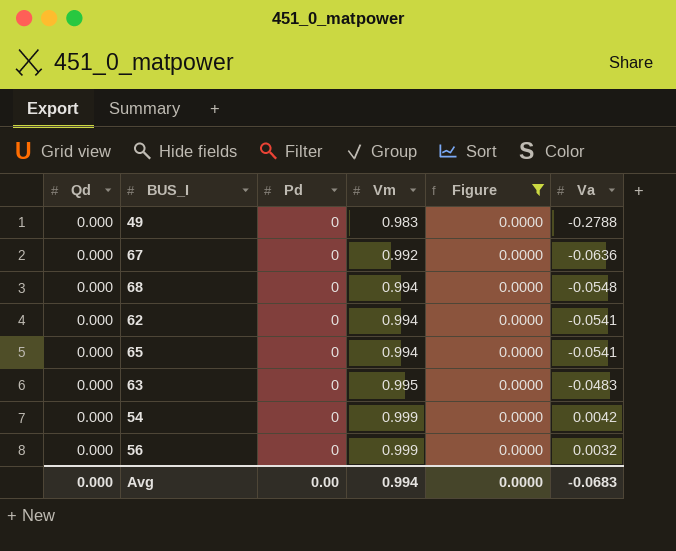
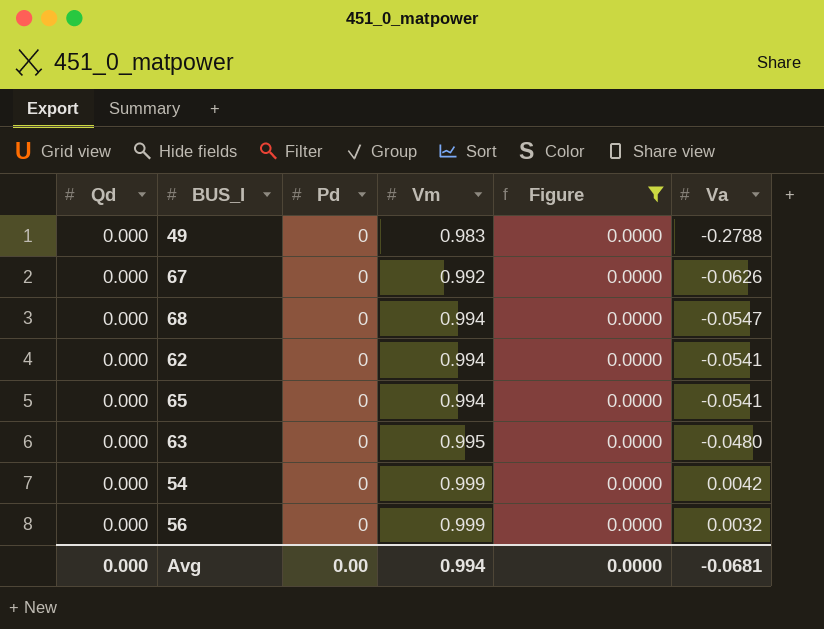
67 | Va: -0.0636 -> -0.0626
68 | Va: -0.0548 -> -0.0547
63 | Va: -0.0483 -> -0.0480
Avg | Va: -0.0683 -> -0.0681

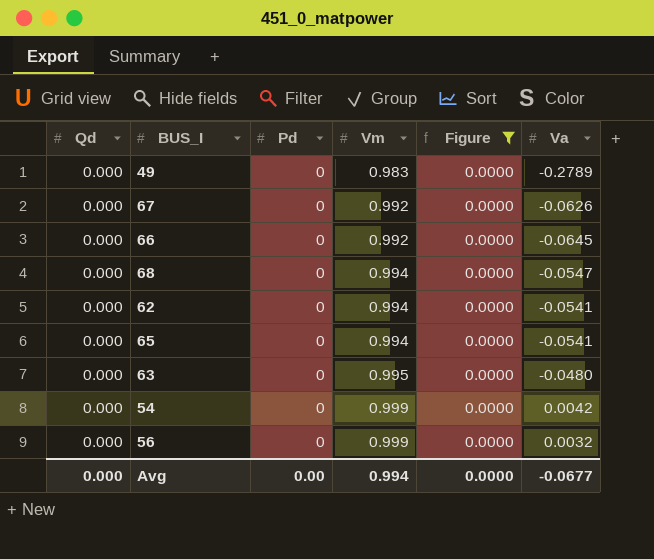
49 | Va: -0.2788 -> -0.2789
row 66: none -> 0.000 | 0 | 0.992 | 0.0000 | -0.0645
Avg | Va: -0.0681 -> -0.0677

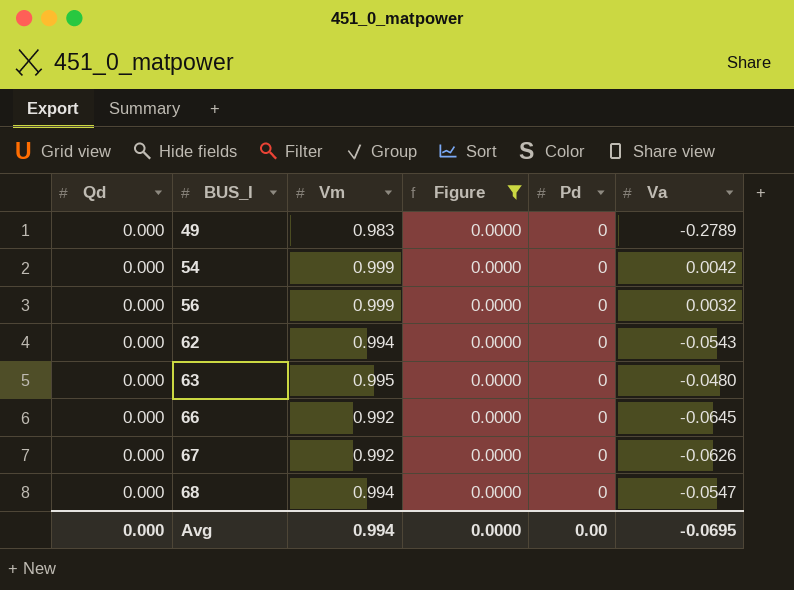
row order: Vm ascending -> BUS_I ascending
column Pd | position: 3 -> 5
row 65: 0.000 | 0 | 0.994 | 0.0000 | -0.0541 -> none
62 | Va: -0.0541 -> -0.0543
Avg | Va: -0.0677 -> -0.0695

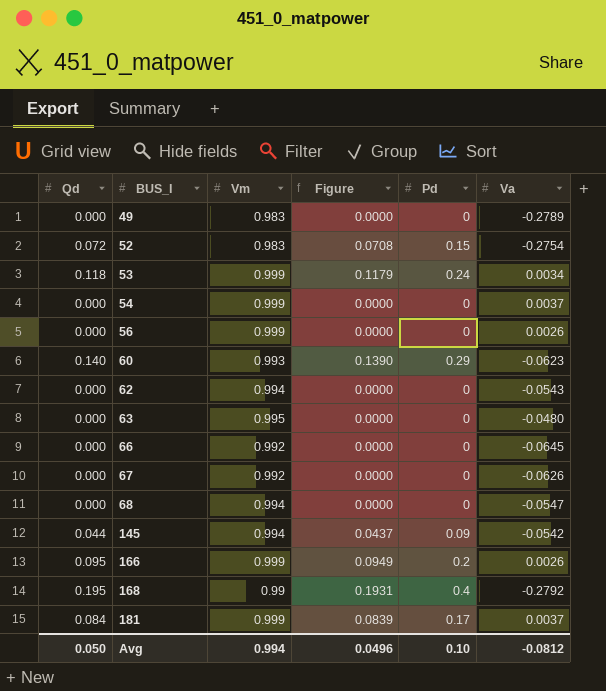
filter: Figure = 0.0000 -> none
54 | Va: 0.0042 -> 0.0037
56 | Va: 0.0032 -> 0.0026
Avg | Qd: 0.000 -> 0.050
Avg | Figure: 0.0000 -> 0.0496
Avg | Pd: 0.00 -> 0.10
Avg | Va: -0.0695 -> -0.0812

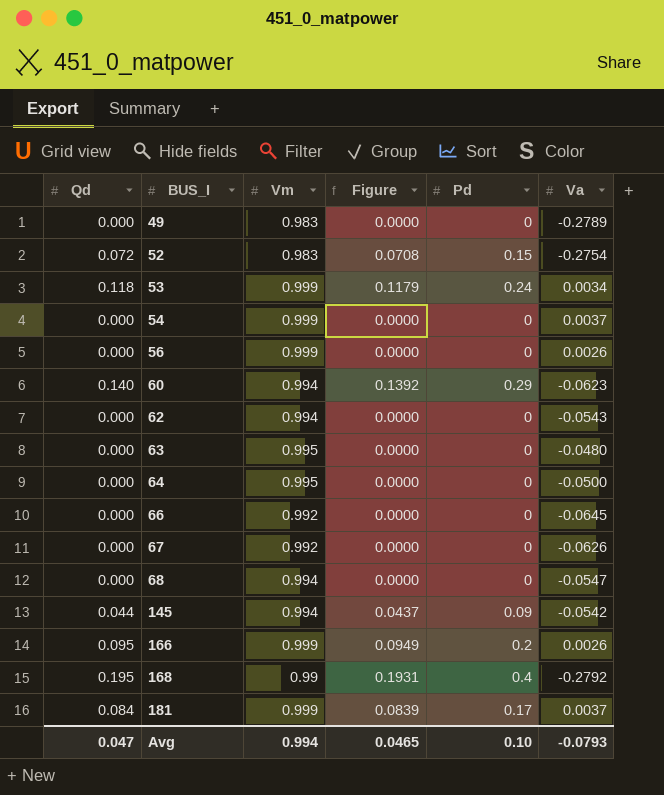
60 | Vm: 0.993 -> 0.994
60 | Figure: 0.1390 -> 0.1392
row 64: none -> 0.000 | 0.995 | 0.0000 | 0 | -0.0500
Avg | Qd: 0.050 -> 0.047
Avg | Figure: 0.0496 -> 0.0465
Avg | Va: -0.0812 -> -0.0793

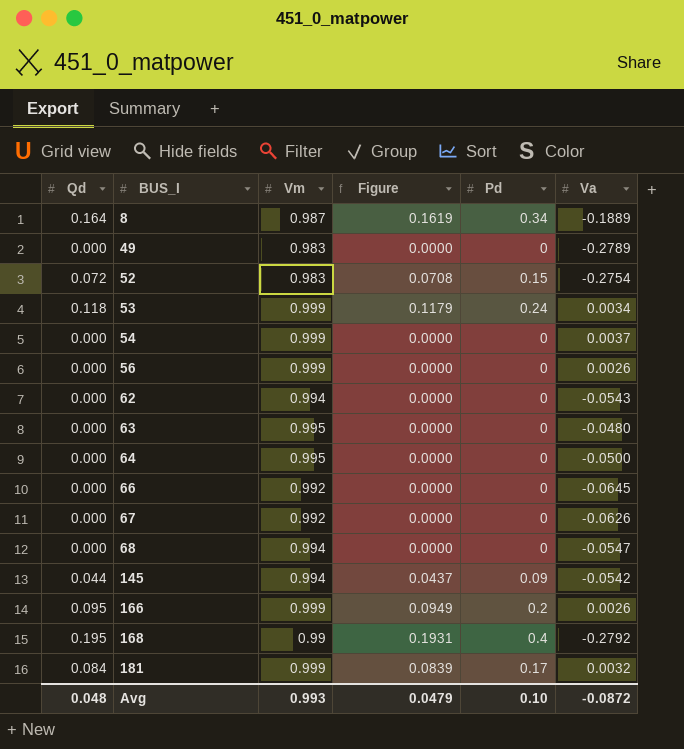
row 60: 0.140 | 0.994 | 0.1392 | 0.29 | -0.0623 -> none
row 8: none -> 0.164 | 0.987 | 0.1619 | 0.34 | -0.1889
181 | Va: 0.0037 -> 0.0032
Avg | Qd: 0.047 -> 0.048
Avg | Vm: 0.994 -> 0.993
Avg | Figure: 0.0465 -> 0.0479
Avg | Va: -0.0793 -> -0.0872

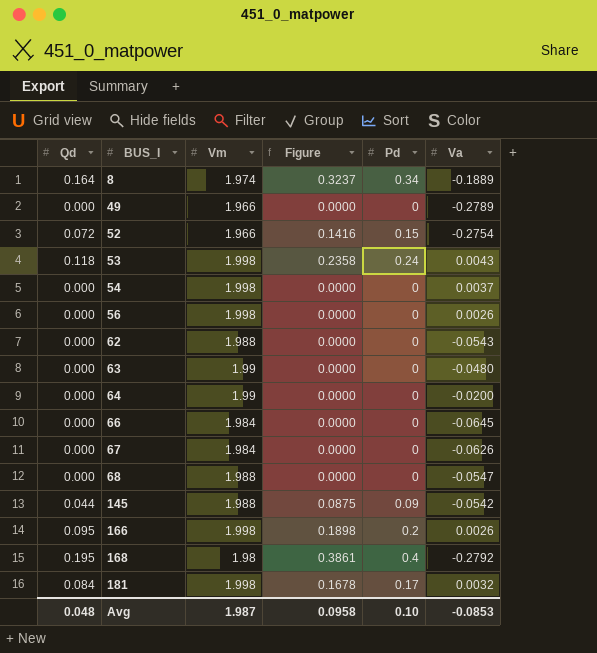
8 | Vm: 0.987 -> 1.974
8 | Figure: 0.1619 -> 0.3237
49 | Vm: 0.983 -> 1.966
52 | Vm: 0.983 -> 1.966
52 | Figure: 0.0708 -> 0.1416
53 | Vm: 0.999 -> 1.998
53 | Figure: 0.1179 -> 0.2358
53 | Va: 0.0034 -> 0.0043
54 | Vm: 0.999 -> 1.998
56 | Vm: 0.999 -> 1.998
62 | Vm: 0.994 -> 1.988
63 | Vm: 0.995 -> 1.99
64 | Vm: 0.995 -> 1.99
64 | Va: -0.0500 -> -0.0200
66 | Vm: 0.992 -> 1.984
67 | Vm: 0.992 -> 1.984
68 | Vm: 0.994 -> 1.988
145 | Vm: 0.994 -> 1.988
145 | Figure: 0.0437 -> 0.0875
166 | Vm: 0.999 -> 1.998
166 | Figure: 0.0949 -> 0.1898
168 | Vm: 0.99 -> 1.98
168 | Figure: 0.1931 -> 0.3861
181 | Vm: 0.999 -> 1.998
181 | Figure: 0.0839 -> 0.1678
Avg | Vm: 0.993 -> 1.987
Avg | Figure: 0.0479 -> 0.0958
Avg | Va: -0.0872 -> -0.0853

